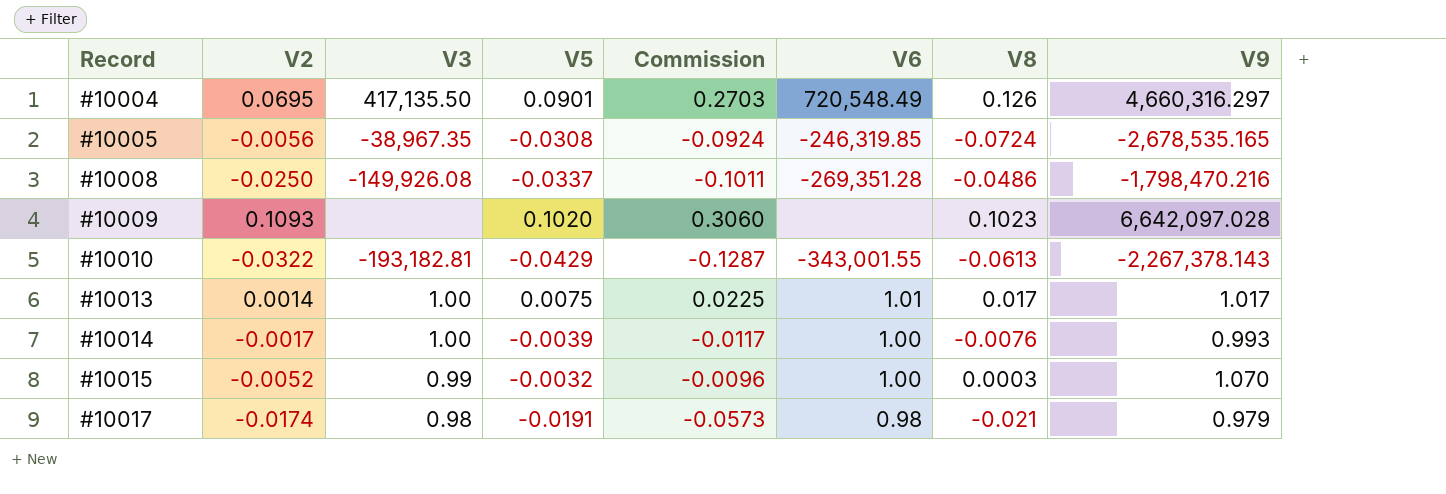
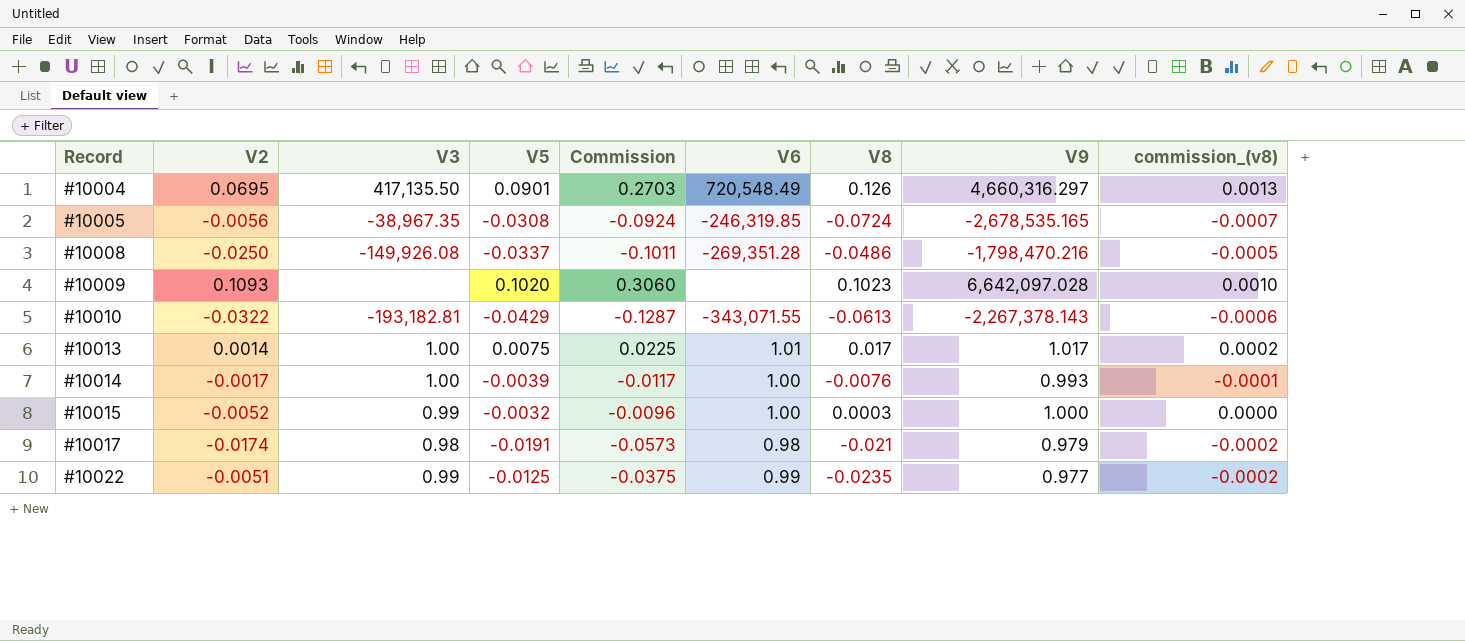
column commission_(v8) | formula: none -> [V8] * 0.01
#10010 | V6: -343,001.55 -> -343,071.55
#10015 | V9: 1.070 -> 1.000
row #10022: none -> -0.0051 | 0.99 | -0.0125 | -0.0375 | 0.99 | -0.0235 | 0.977 | -0.0002

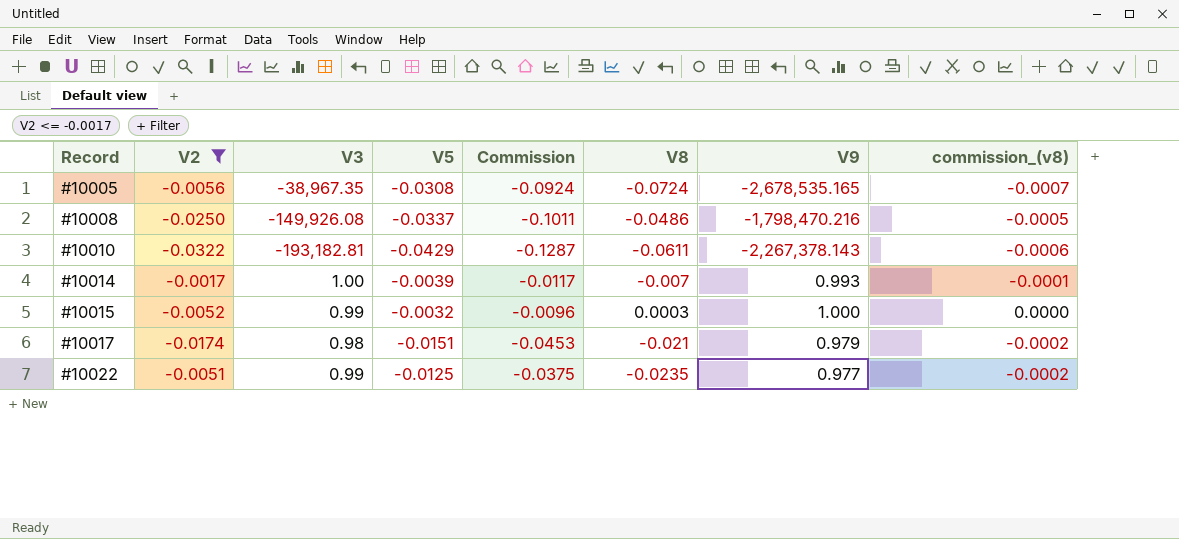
filter: none -> V2 <= -0.0017
column V6 | position: 6 -> none
#10010 | V8: -0.0613 -> -0.0611
#10014 | V8: -0.0076 -> -0.007
#10017 | V5: -0.0191 -> -0.0151
#10017 | Commission: -0.0573 -> -0.0453

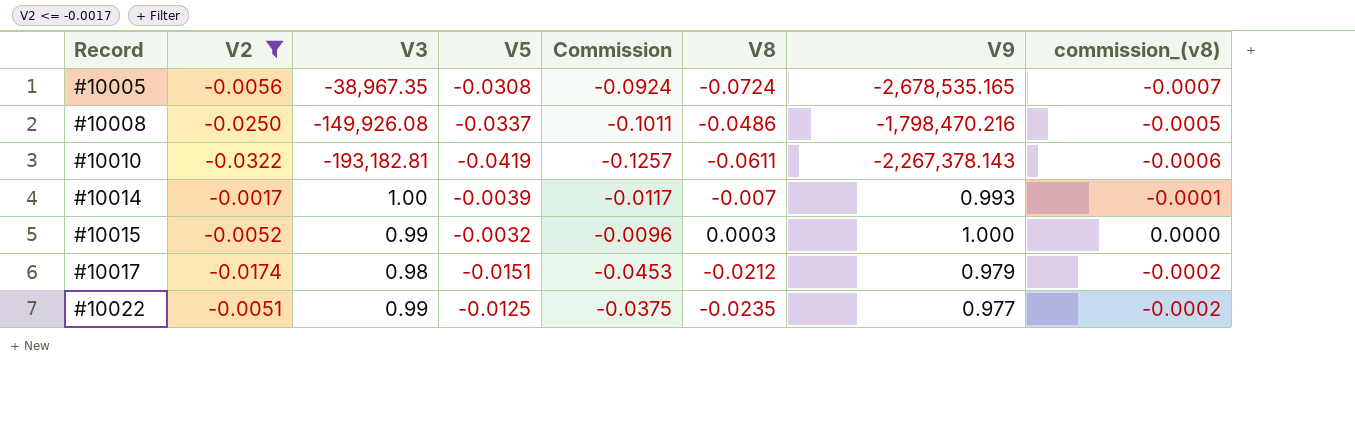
#10010 | V5: -0.0429 -> -0.0419
#10010 | Commission: -0.1287 -> -0.1257
#10017 | V8: -0.021 -> -0.0212

